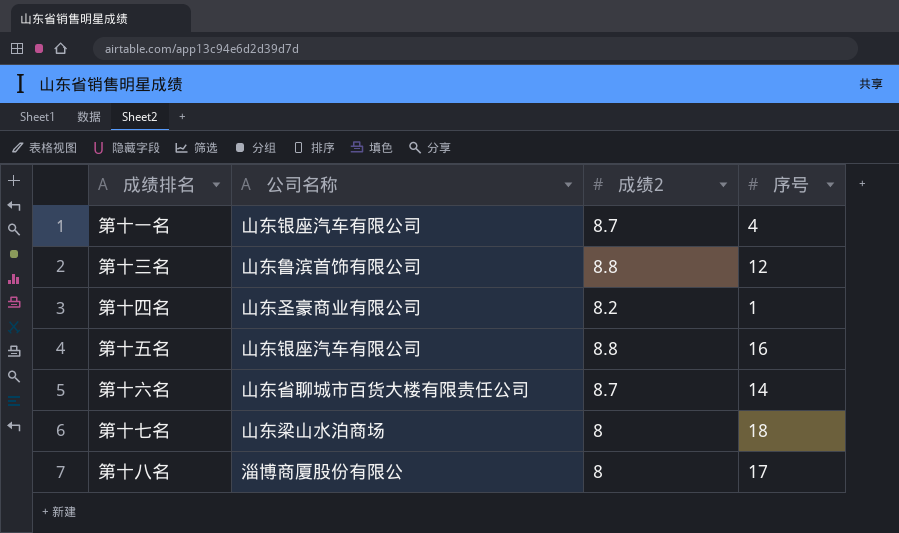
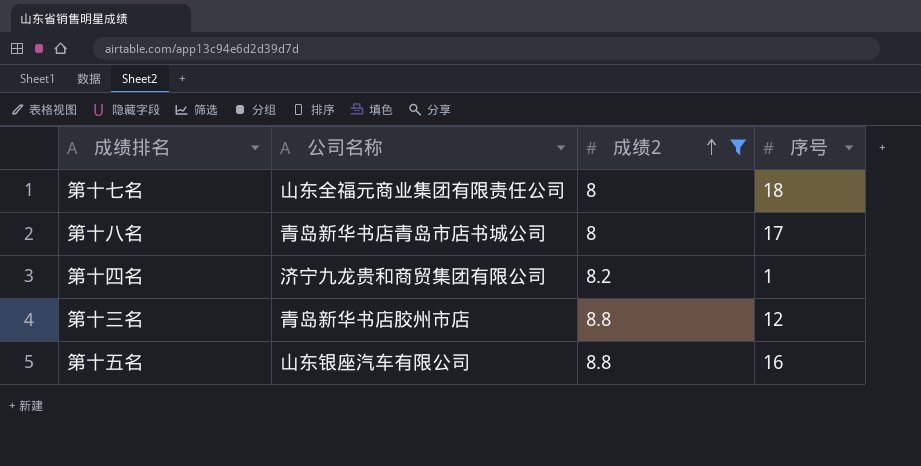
filter: none -> 成绩2 != 8.7
row order: none -> 成绩2 ascending
第十七名 | 公司名称: 山东梁山水泊商场 -> 山东全福元商业集团有限责任公司
第十八名 | 公司名称: 淄博商厦股份有限公 -> 青岛新华书店青岛市店书城公司
第十四名 | 公司名称: 山东圣豪商业有限公司 -> 济宁九龙贵和商贸集团有限公司
第十三名 | 公司名称: 山东鲁滨首饰有限公司 -> 青岛新华书店胶州市店

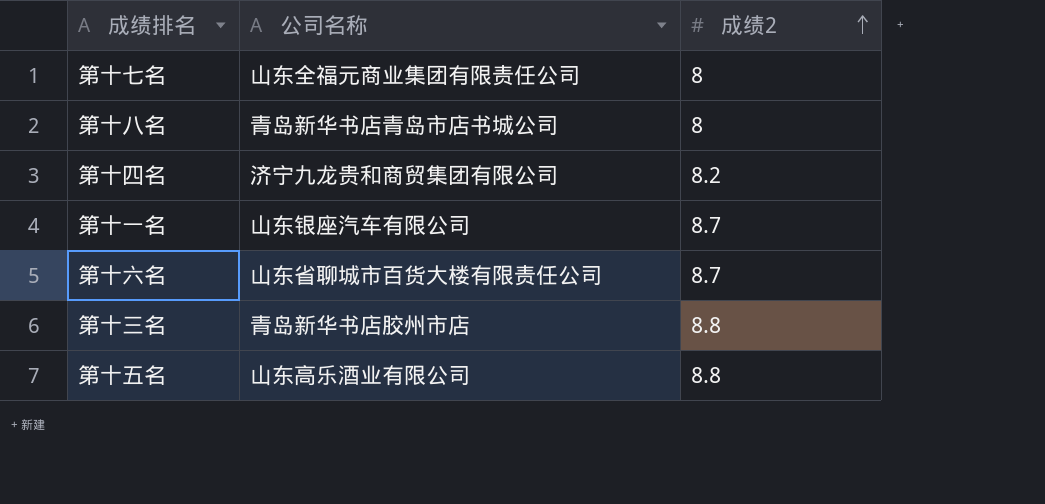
filter: 成绩2 != 8.7 -> none
column 序号 | position: 4 -> none
第十五名 | 公司名称: 山东银座汽车有限公司 -> 山东高乐酒业有限公司

